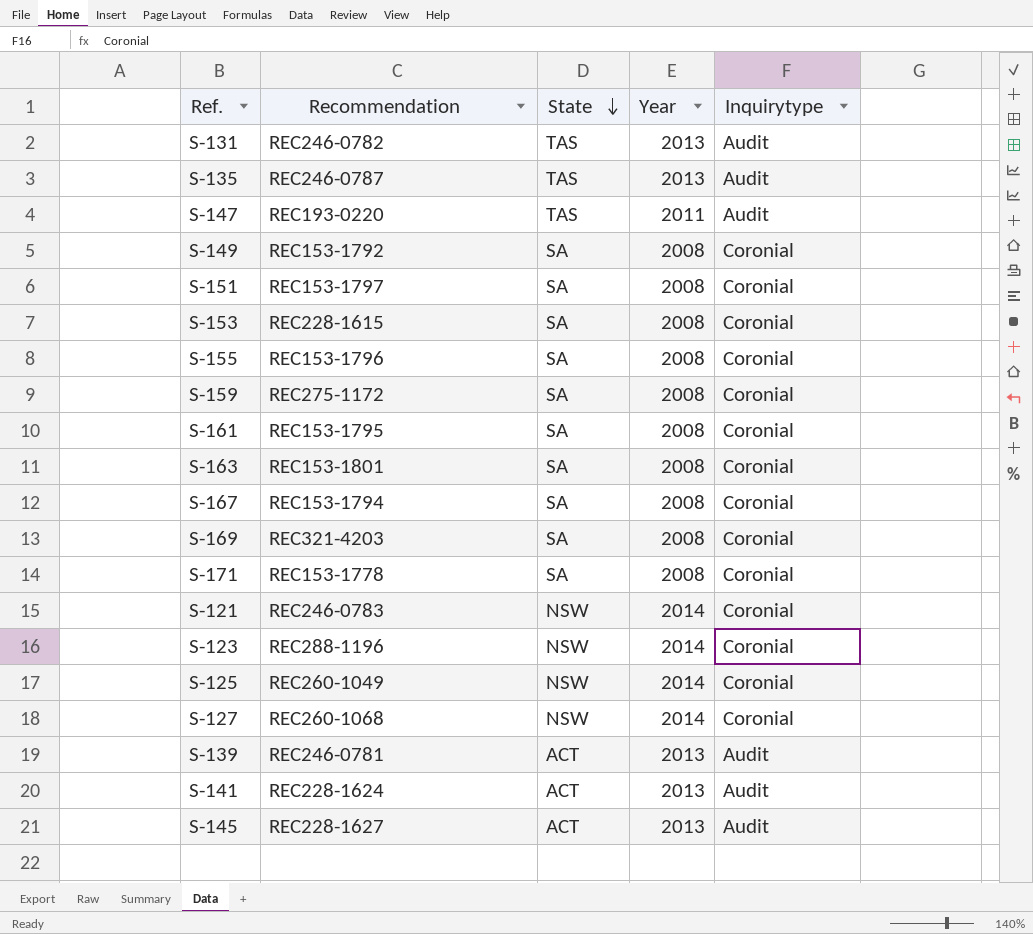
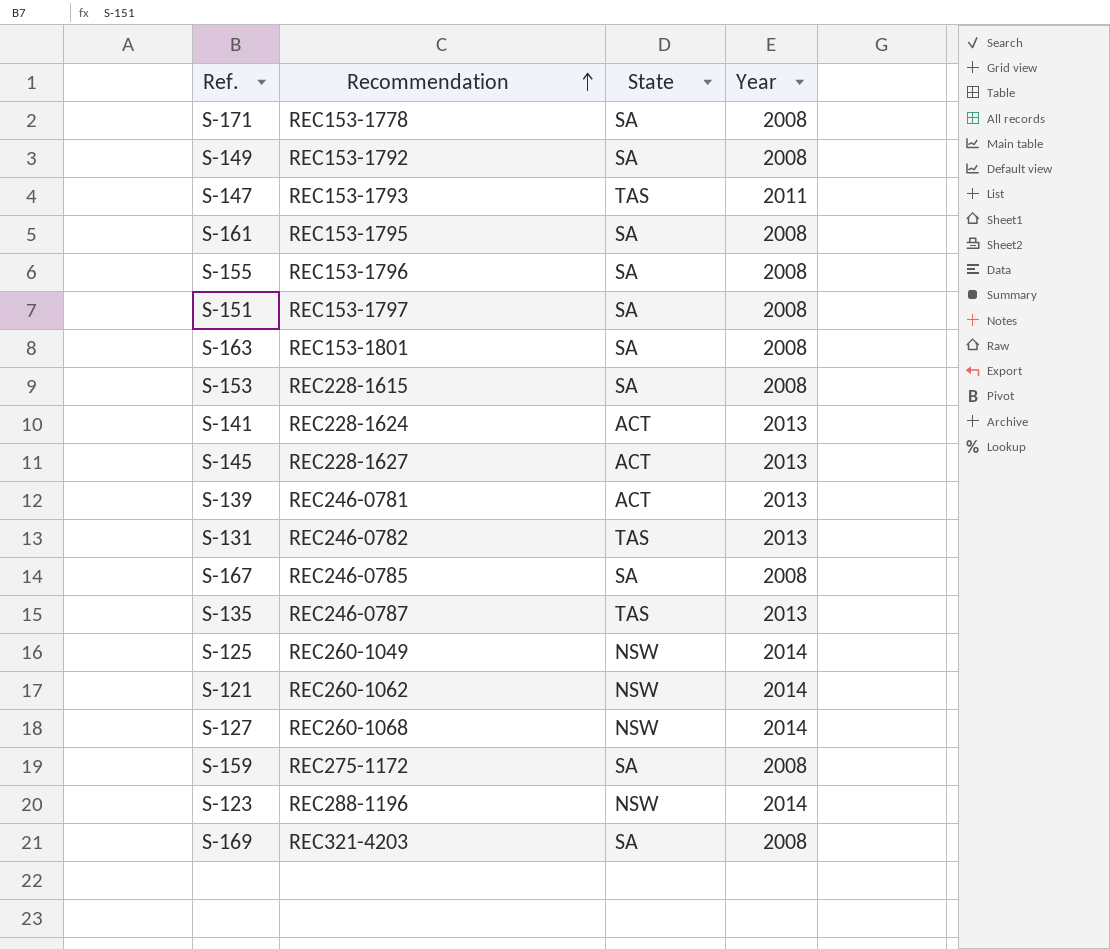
row order: State descending -> Recommendation ascending
column Inquirytype | position: 5 -> none
S-147 | Recommendation: REC193-0220 -> REC153-1793
S-167 | Recommendation: REC153-1794 -> REC246-0785
S-121 | Recommendation: REC246-0783 -> REC260-1062

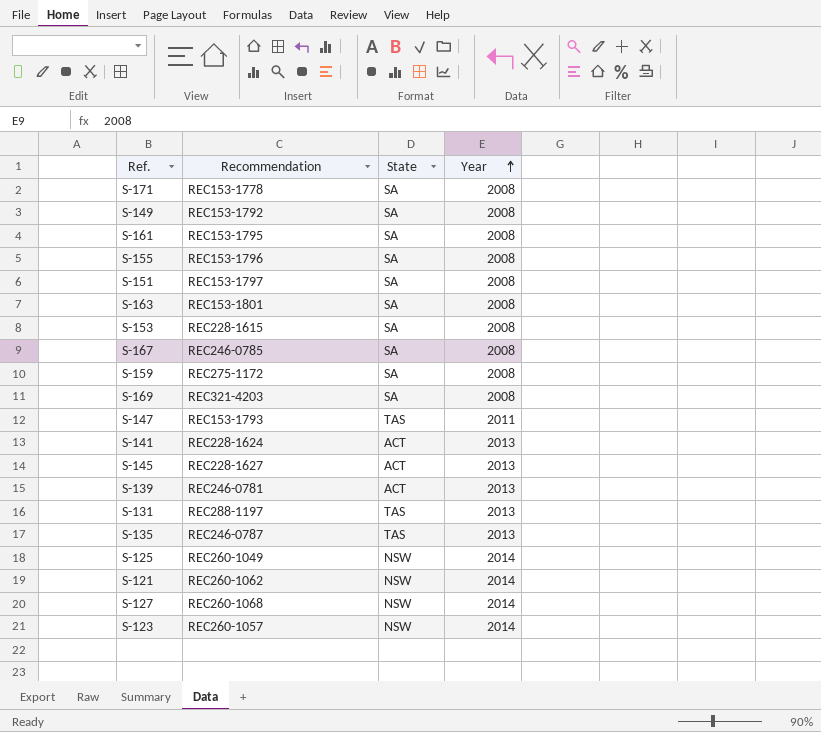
row order: Recommendation ascending -> Year ascending
S-131 | Recommendation: REC246-0782 -> REC288-1197
S-123 | Recommendation: REC288-1196 -> REC260-1057

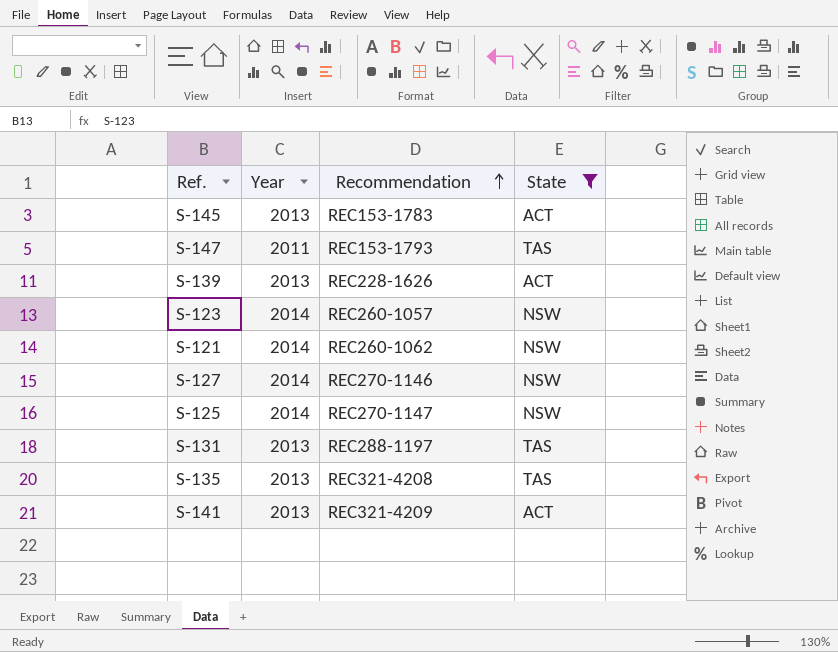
filter: none -> State != SA
row order: Year ascending -> Recommendation ascending
column Year | position: 4 -> 2
S-145 | Recommendation: REC228-1627 -> REC153-1783
S-139 | Recommendation: REC246-0781 -> REC228-1626
S-127 | Recommendation: REC260-1068 -> REC270-1146
S-125 | Recommendation: REC260-1049 -> REC270-1147
S-135 | Recommendation: REC246-0787 -> REC321-4208
S-141 | Recommendation: REC228-1624 -> REC321-4209

